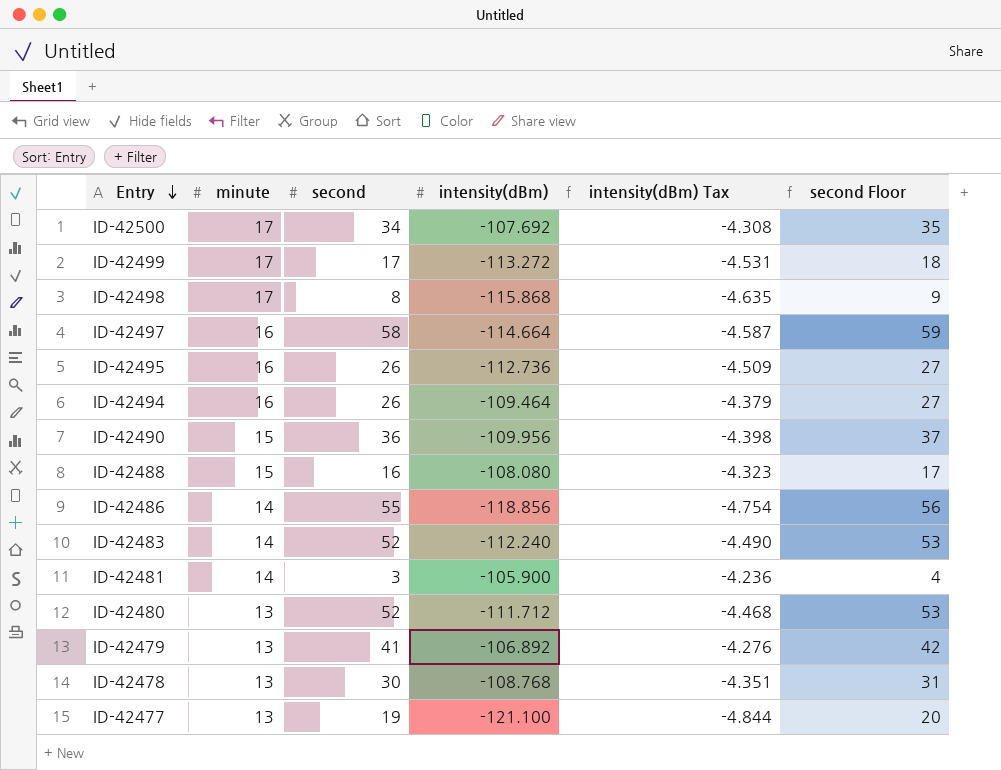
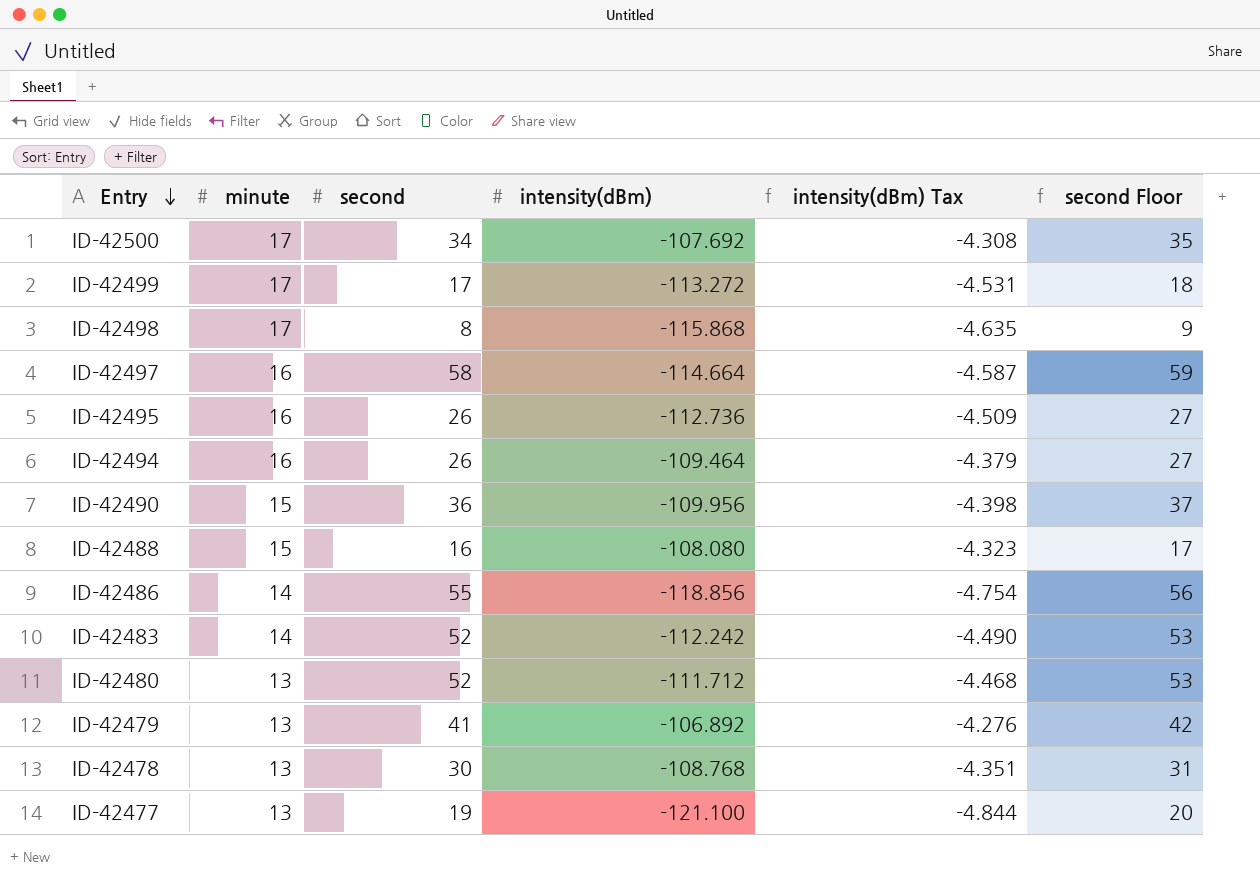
row ID-42481: 14 | 3 | -105.900 | -4.236 | 4 -> none
ID-42483 | intensity(dBm): -112.240 -> -112.242

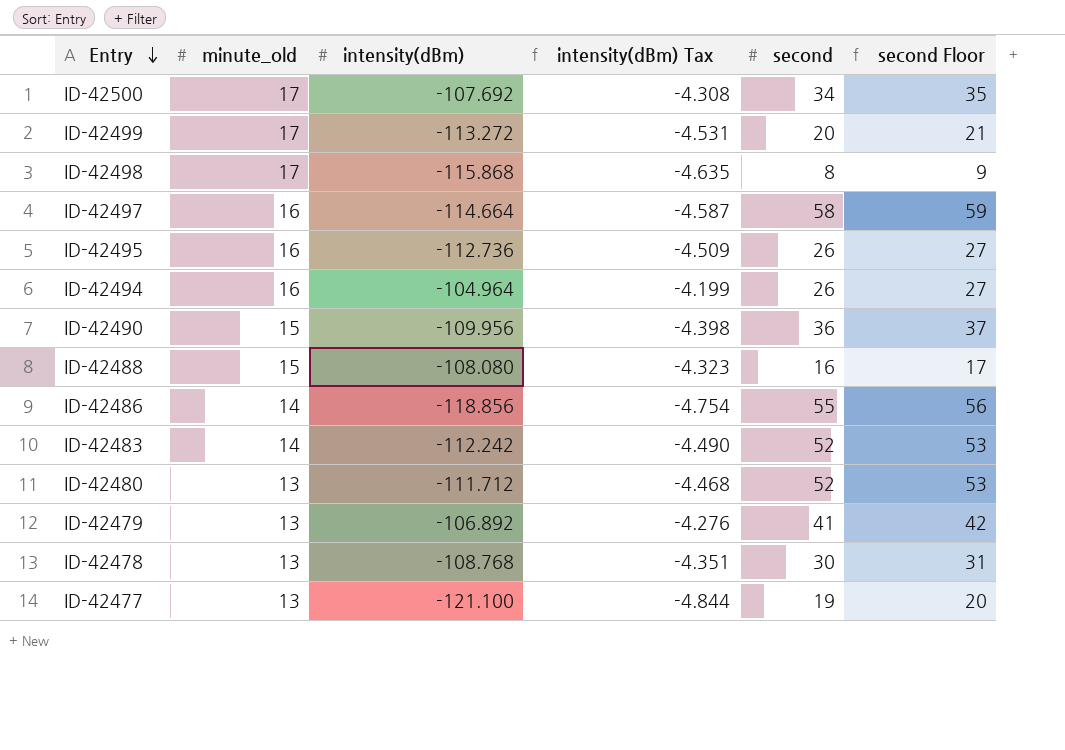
column name: minute -> minute_old
column second | position: 3 -> 5
ID-42499 | second: 17 -> 20
ID-42499 | second Floor: 18 -> 21
ID-42494 | intensity(dBm): -109.464 -> -104.964
ID-42494 | intensity(dBm) Tax: -4.379 -> -4.199

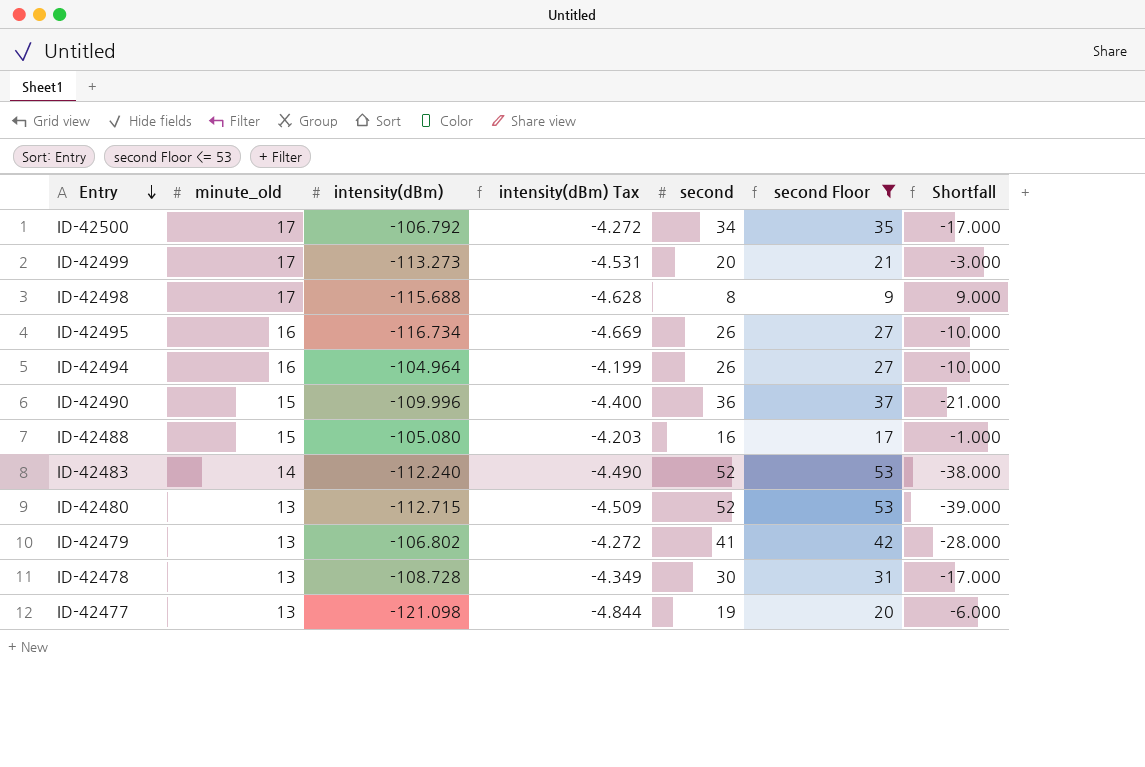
filter: none -> second Floor <= 53
column Shortfall | formula: none -> [minute_old] - [second]
ID-42500 | intensity(dBm): -107.692 -> -106.792
ID-42500 | intensity(dBm) Tax: -4.308 -> -4.272
ID-42499 | intensity(dBm): -113.272 -> -113.273
ID-42498 | intensity(dBm): -115.868 -> -115.688
ID-42498 | intensity(dBm) Tax: -4.635 -> -4.628
ID-42495 | intensity(dBm): -112.736 -> -116.734
ID-42495 | intensity(dBm) Tax: -4.509 -> -4.669
ID-42490 | intensity(dBm): -109.956 -> -109.996
ID-42490 | intensity(dBm) Tax: -4.398 -> -4.400
ID-42488 | intensity(dBm): -108.080 -> -105.080
ID-42488 | intensity(dBm) Tax: -4.323 -> -4.203
ID-42483 | intensity(dBm): -112.242 -> -112.240
ID-42480 | intensity(dBm): -111.712 -> -112.715
ID-42480 | intensity(dBm) Tax: -4.468 -> -4.509
ID-42479 | intensity(dBm): -106.892 -> -106.802
ID-42479 | intensity(dBm) Tax: -4.276 -> -4.272
ID-42478 | intensity(dBm): -108.768 -> -108.728
ID-42478 | intensity(dBm) Tax: -4.351 -> -4.349
ID-42477 | intensity(dBm): -121.100 -> -121.098

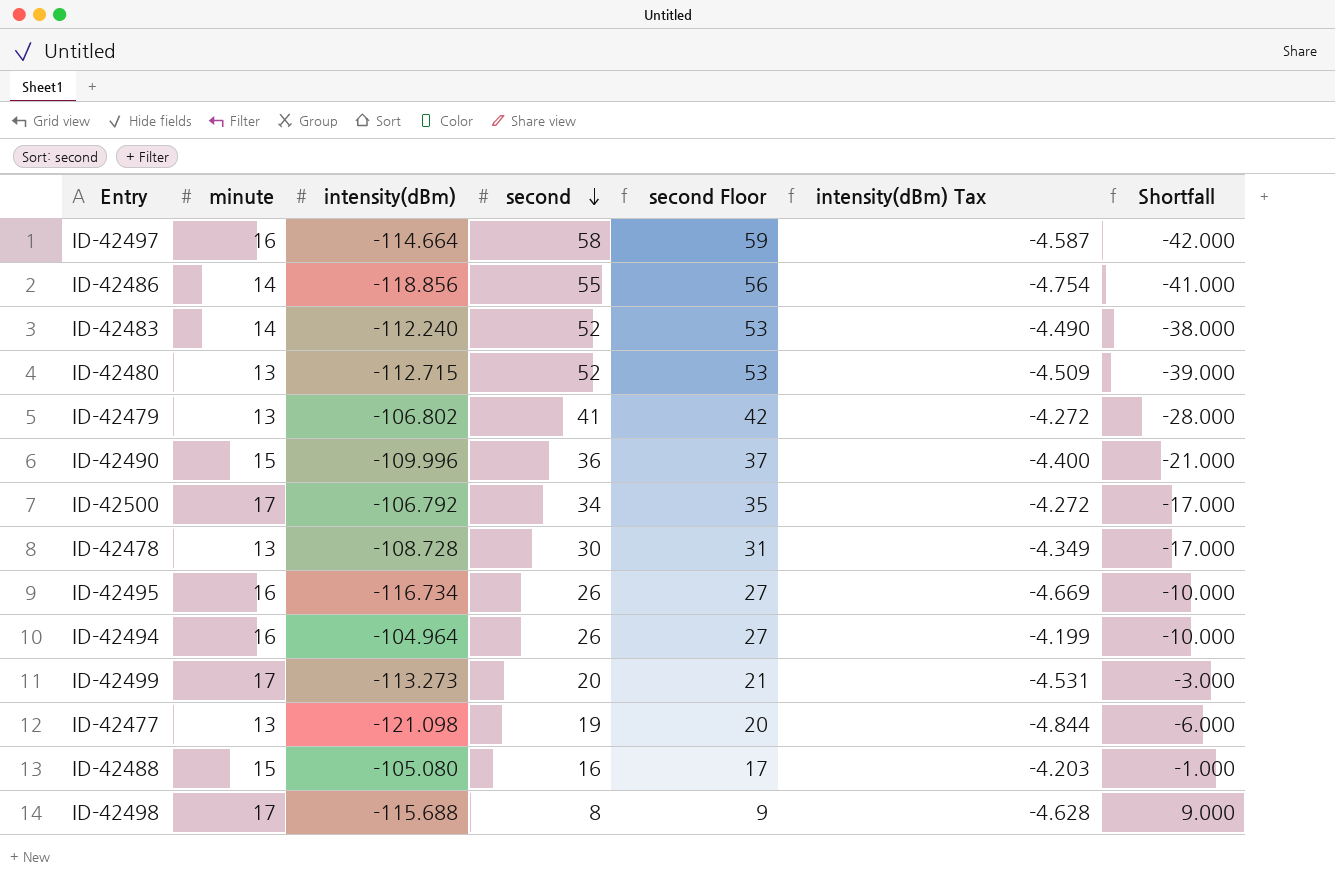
filter: second Floor <= 53 -> none
row order: Entry descending -> second descending
column name: minute_old -> minute
column intensity(dBm) Tax | position: 4 -> 6

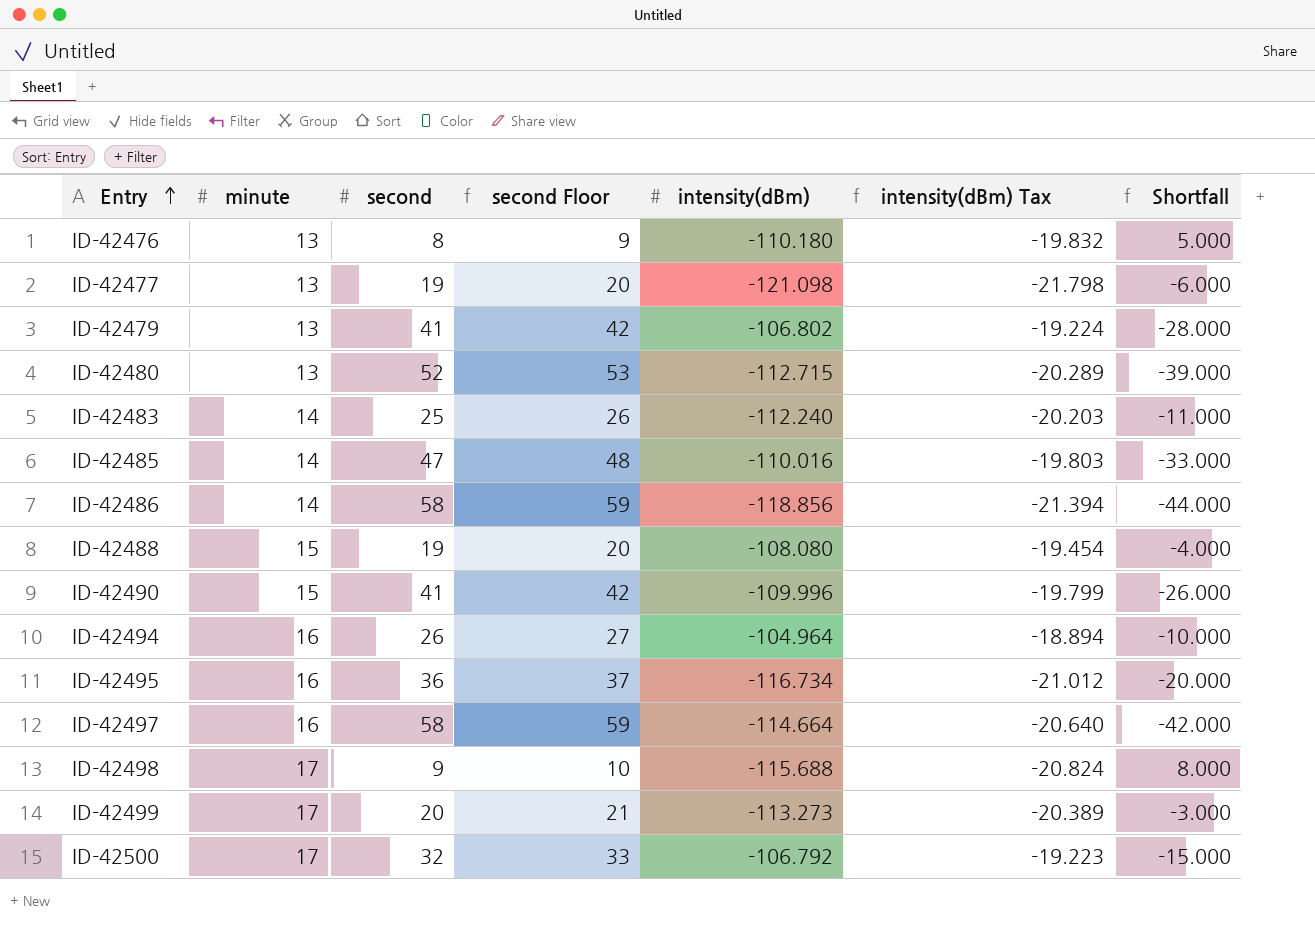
row order: second descending -> Entry ascending
column intensity(dBm) | position: 3 -> 5
column intensity(dBm) Tax | formula: [intensity(dBm)] * 0.04 -> [intensity(dBm)] * 0.18
row ID-42478: 13 | -108.728 | 30 | 31 | -4.349 | -17.000 -> none
row ID-42476: none -> 13 | 8 | 9 | -110.180 | -19.832 | 5.000
ID-42483 | second: 52 -> 25
ID-42483 | second Floor: 53 -> 26
ID-42483 | Shortfall: -38.000 -> -11.000
row ID-42485: none -> 14 | 47 | 48 | -110.016 | -19.803 | -33.000
ID-42486 | second: 55 -> 58
ID-42486 | second Floor: 56 -> 59
ID-42486 | Shortfall: -41.000 -> -44.000
ID-42488 | second: 16 -> 19
ID-42488 | second Floor: 17 -> 20
ID-42488 | intensity(dBm): -105.080 -> -108.080
ID-42488 | Shortfall: -1.000 -> -4.000
ID-42490 | second: 36 -> 41
ID-42490 | second Floor: 37 -> 42
ID-42490 | Shortfall: -21.000 -> -26.000
ID-42495 | second: 26 -> 36
ID-42495 | second Floor: 27 -> 37
ID-42495 | Shortfall: -10.000 -> -20.000
ID-42498 | second: 8 -> 9
ID-42498 | second Floor: 9 -> 10
ID-42498 | Shortfall: 9.000 -> 8.000
ID-42500 | second: 34 -> 32
ID-42500 | second Floor: 35 -> 33
ID-42500 | Shortfall: -17.000 -> -15.000

